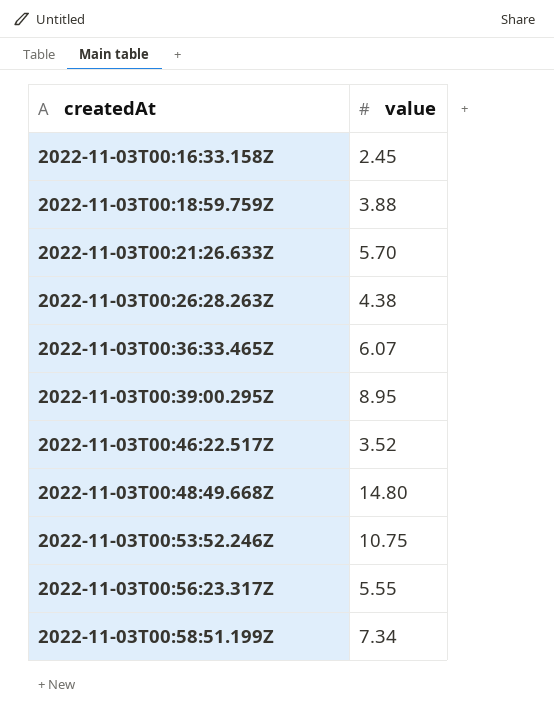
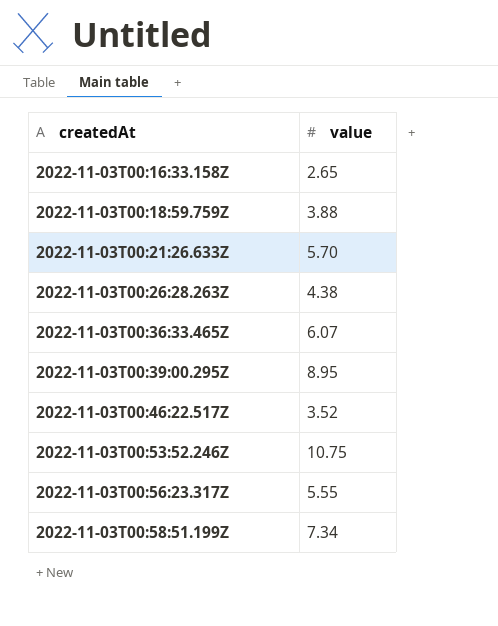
row 2022-11-03T00:48:49.668Z: 14.80 -> none
2022-11-03T00:16:33.158Z | value: 2.45 -> 2.65

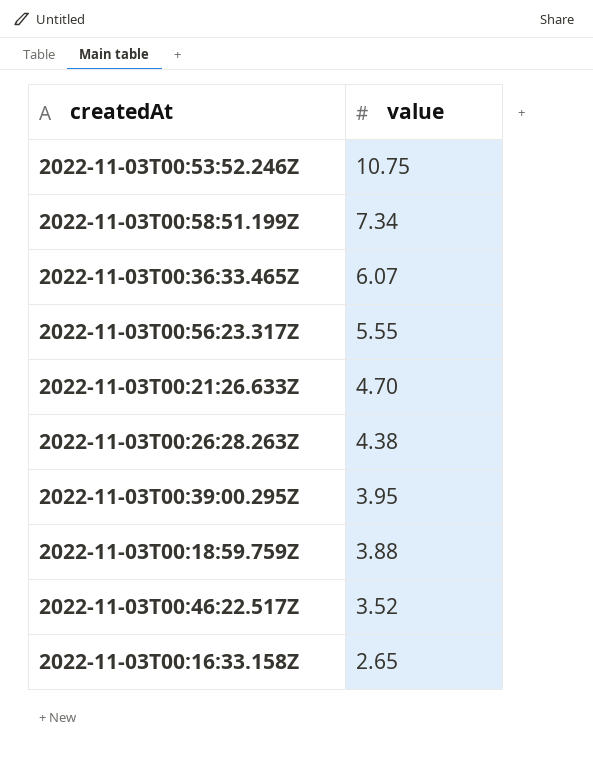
row order: createdAt ascending -> value descending
2022-11-03T00:21:26.633Z | value: 5.70 -> 4.70
2022-11-03T00:39:00.295Z | value: 8.95 -> 3.95

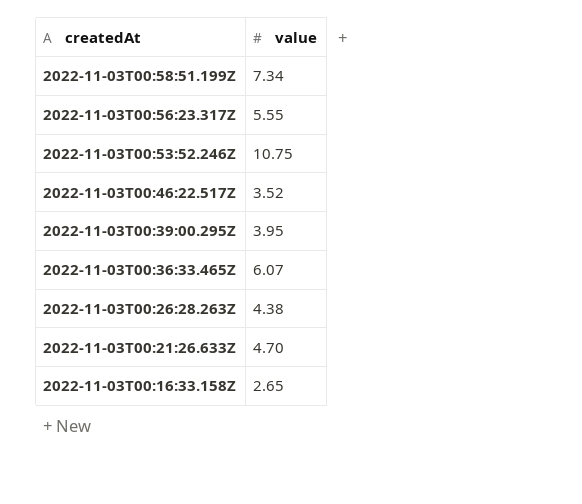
row order: value descending -> createdAt descending
row 2022-11-03T00:18:59.759Z: 3.88 -> none

